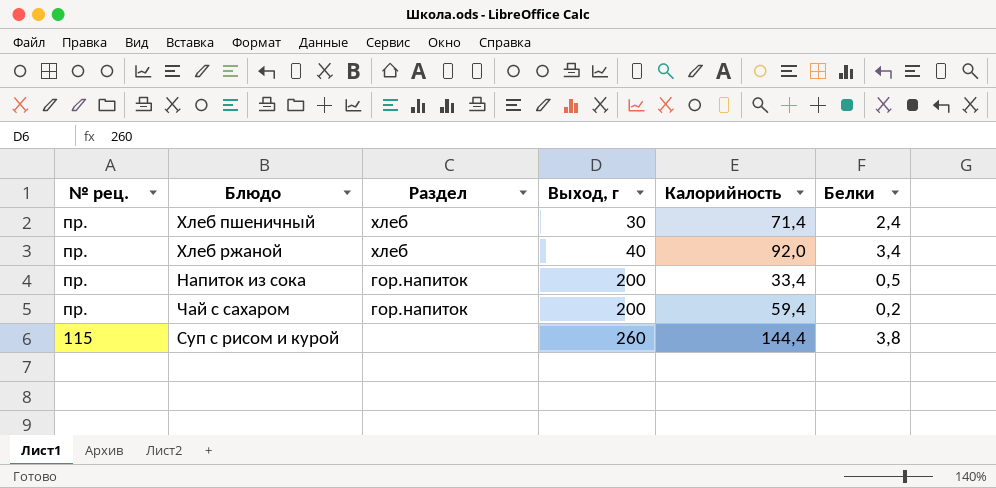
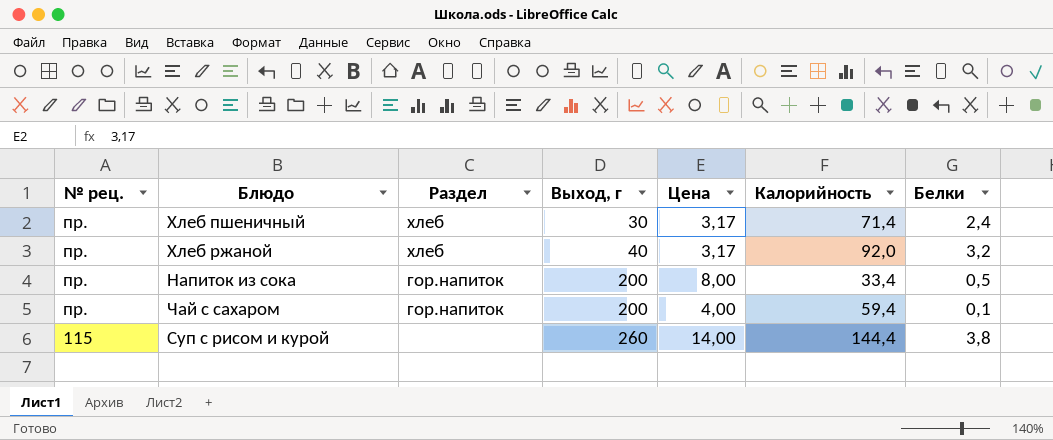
column Цена | position: none -> 5
Хлеб ржаной | Белки: 3,4 -> 3,2
Чай с сахаром | Белки: 0,2 -> 0,1

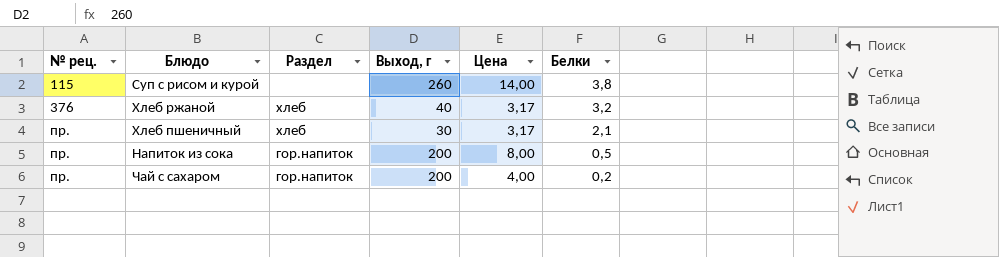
row order: № рец. descending -> № рец. ascending
column Калорийность | position: 6 -> none
Хлеб ржаной | № рец.: пр. -> 376
Хлеб пшеничный | Белки: 2,4 -> 2,1
Чай с сахаром | Белки: 0,1 -> 0,2

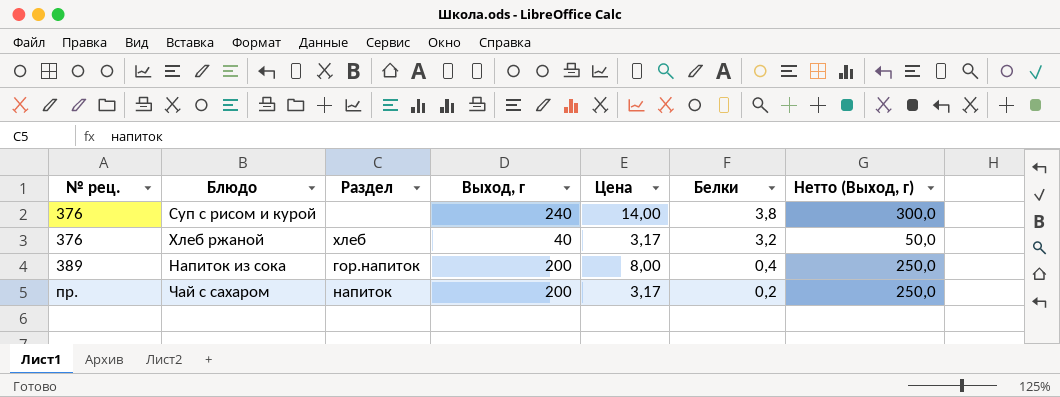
column Нетто (Выход, г) | formula: none -> [Выход, г] * 1,25
row Хлеб пшеничный: пр. | хлеб | 30 | 3,17 | 2,1 -> none
Суп с рисом и курой | № рец.: 115 -> 376
Суп с рисом и курой | Выход, г: 260 -> 240
Напиток из сока | № рец.: пр. -> 389
Напиток из сока | Белки: 0,5 -> 0,4
Чай с сахаром | Раздел: гор.напиток -> напиток
Чай с сахаром | Цена: 4,00 -> 3,17

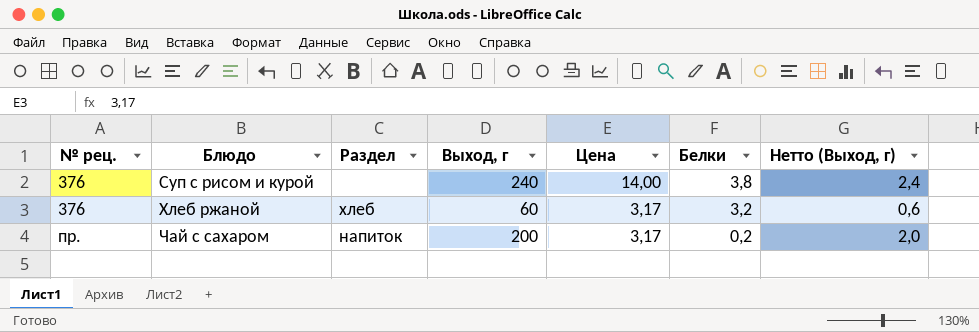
column Нетто (Выход, г) | formula: [Выход, г] * 1,25 -> [Выход, г] * 0,01
row Напиток из сока: 389 | гор.напиток | 200 | 8,00 | 0,4 | 250,0 -> none
Хлеб ржаной | Выход, г: 40 -> 60

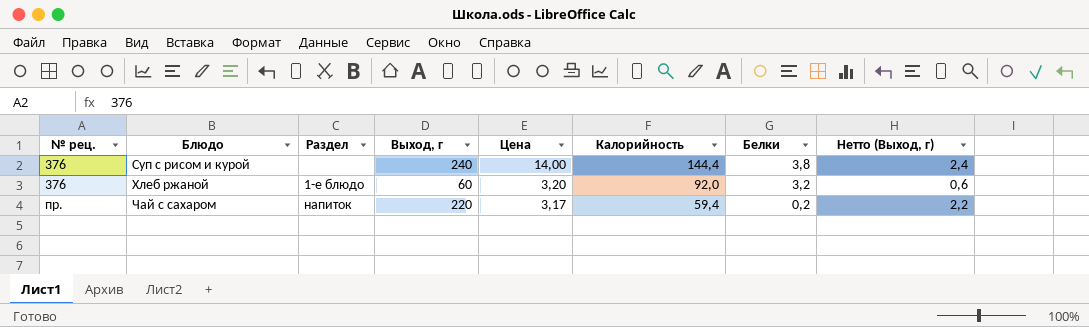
column Калорийность | position: none -> 6
Хлеб ржаной | Раздел: хлеб -> 1-е блюдо
Хлеб ржаной | Цена: 3,17 -> 3,20
Чай с сахаром | Выход, г: 200 -> 220
Чай с сахаром | Нетто (Выход, г): 2,0 -> 2,2

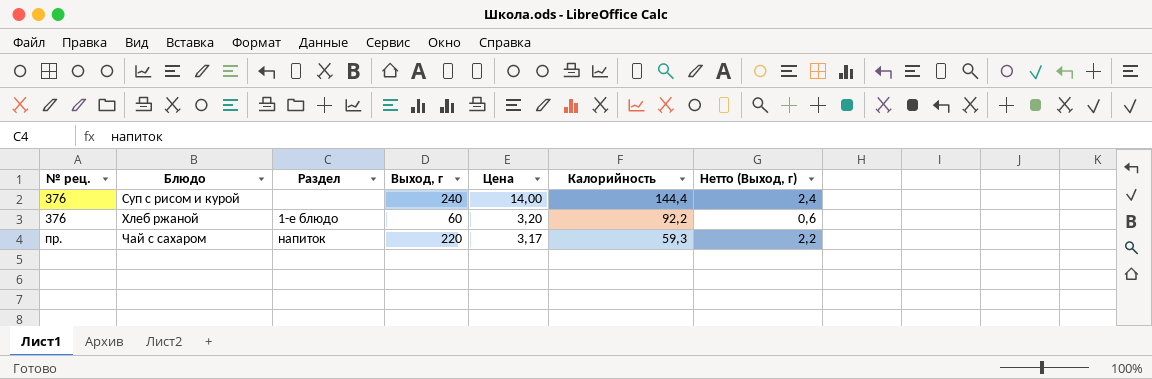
column Белки | position: 7 -> none
Хлеб ржаной | Калорийность: 92,0 -> 92,2
Чай с сахаром | Калорийность: 59,4 -> 59,3

